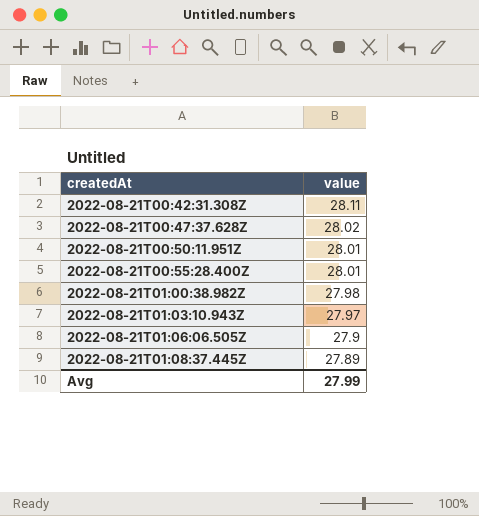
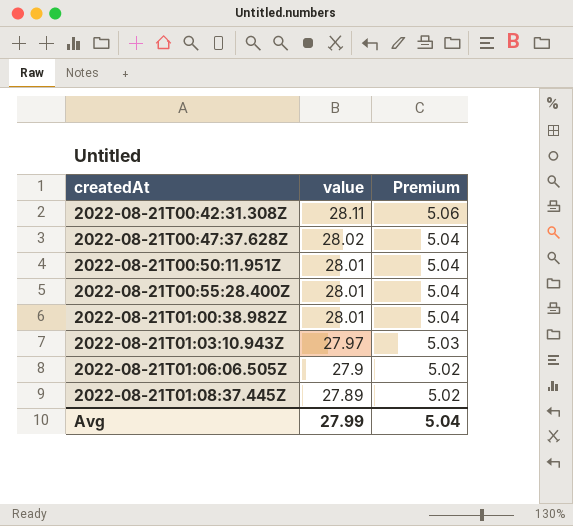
column Premium | formula: none -> [value] * 0.18
2022-08-21T01:00:38.982Z | value: 27.98 -> 28.01

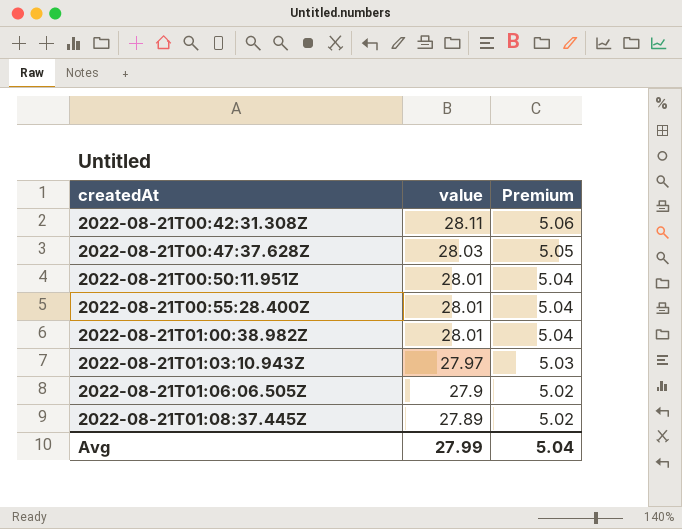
2022-08-21T00:47:37.628Z | value: 28.02 -> 28.03
2022-08-21T00:47:37.628Z | Premium: 5.04 -> 5.05

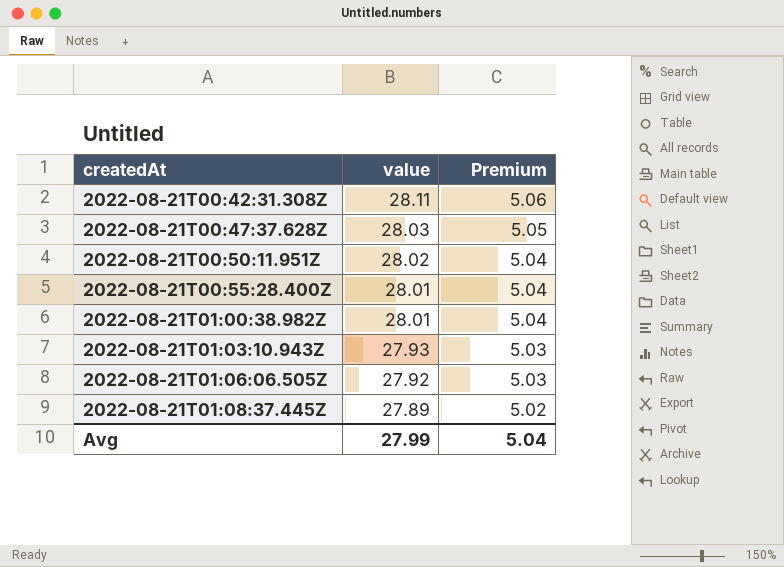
2022-08-21T00:50:11.951Z | value: 28.01 -> 28.02
2022-08-21T01:03:10.943Z | value: 27.97 -> 27.93
2022-08-21T01:06:06.505Z | value: 27.9 -> 27.92
2022-08-21T01:06:06.505Z | Premium: 5.02 -> 5.03

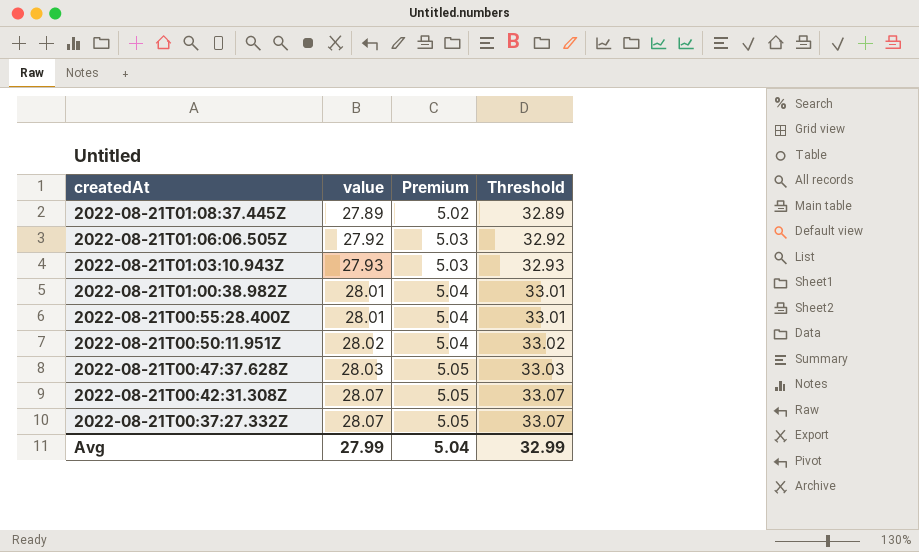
row order: createdAt ascending -> createdAt descending
column Threshold | formula: none -> [value] + 5
2022-08-21T00:42:31.308Z | value: 28.11 -> 28.07
2022-08-21T00:42:31.308Z | Premium: 5.06 -> 5.05
row 2022-08-21T00:37:27.332Z: none -> 28.07 | 5.05 | 33.07

